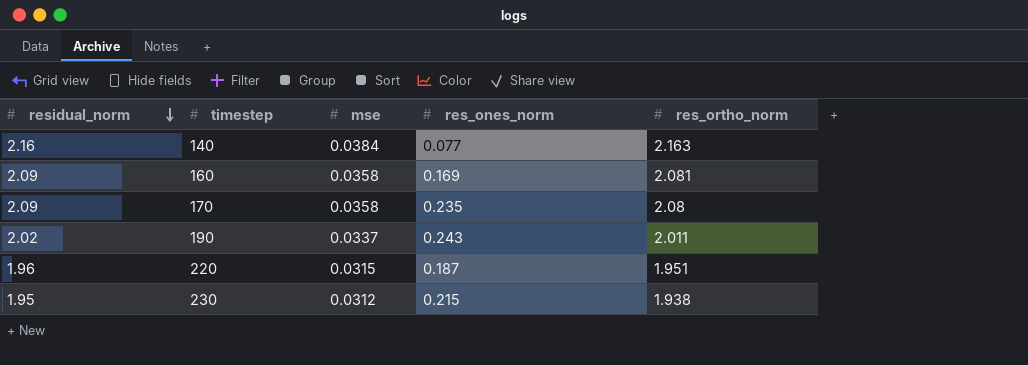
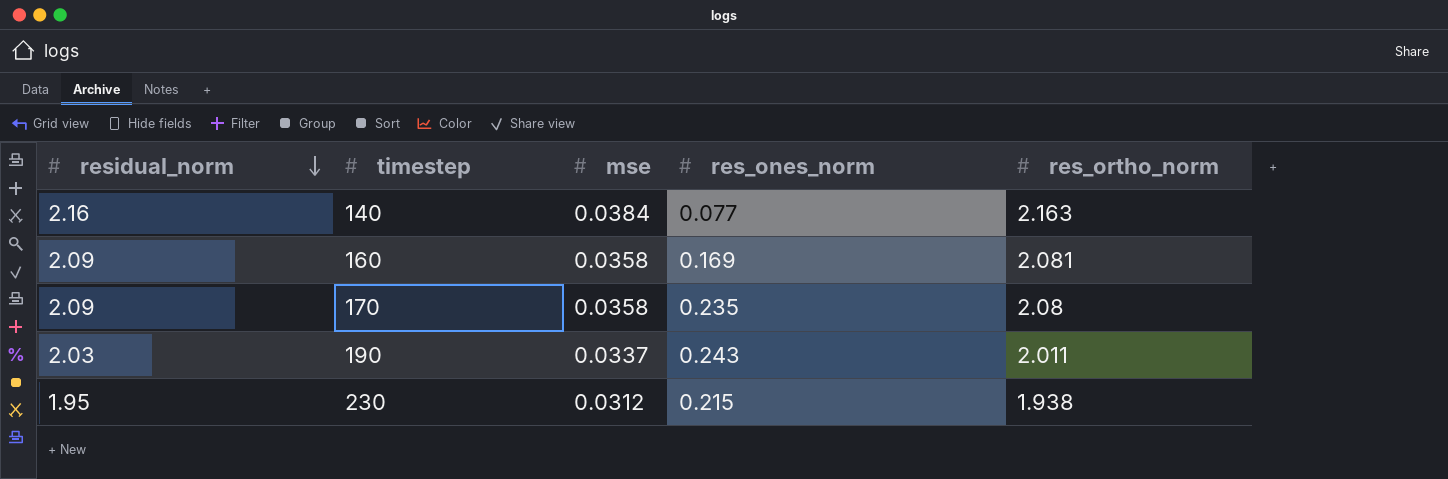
row 220: 1.96 | 0.0315 | 0.187 | 1.951 -> none
190 | residual_norm: 2.02 -> 2.03

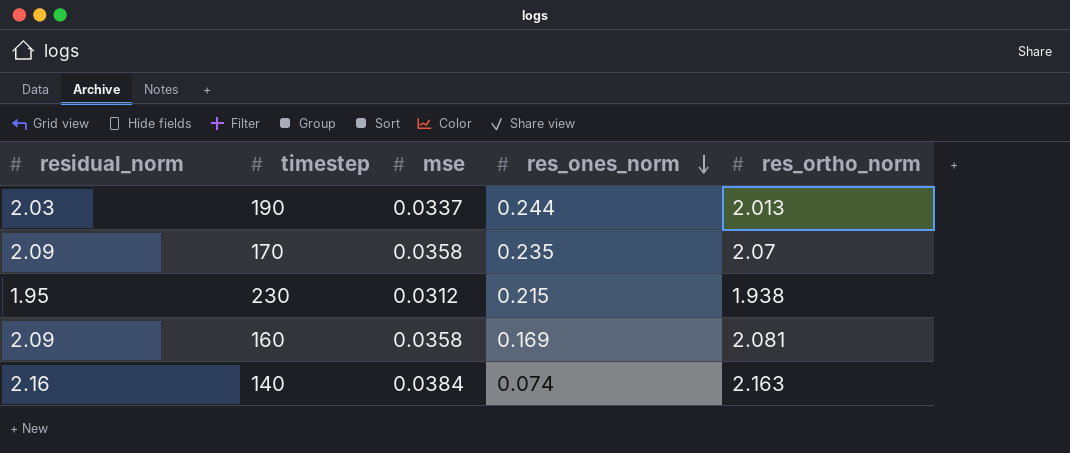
row order: residual_norm descending -> res_ones_norm descending
190 | res_ones_norm: 0.243 -> 0.244
190 | res_ortho_norm: 2.011 -> 2.013
170 | res_ortho_norm: 2.08 -> 2.07
140 | res_ones_norm: 0.077 -> 0.074

